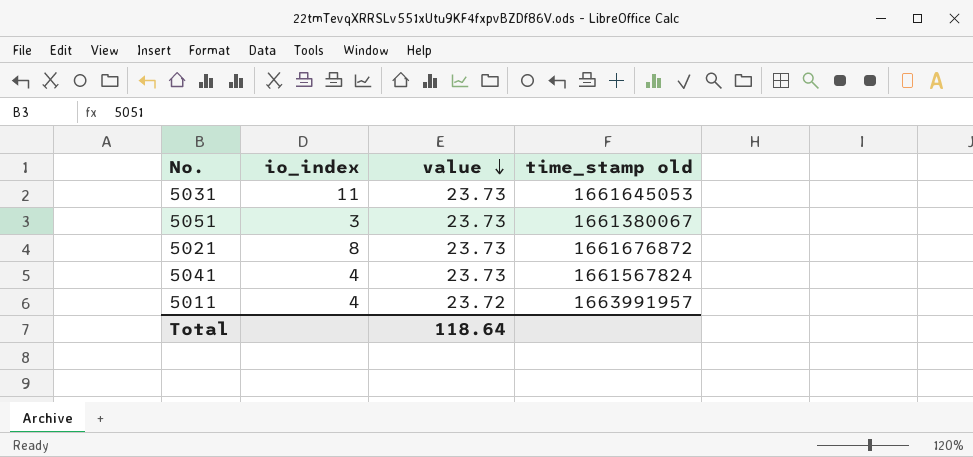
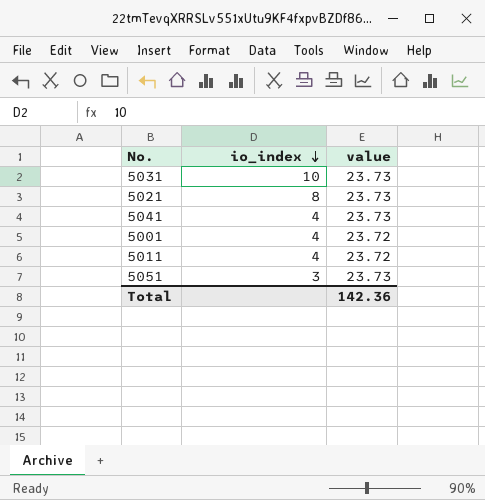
row order: value descending -> io_index descending
column time_stamp old | position: 4 -> none
5031 | io_index: 11 -> 10
row 5001: none -> 4 | 23.72
Total | value: 118.64 -> 142.36

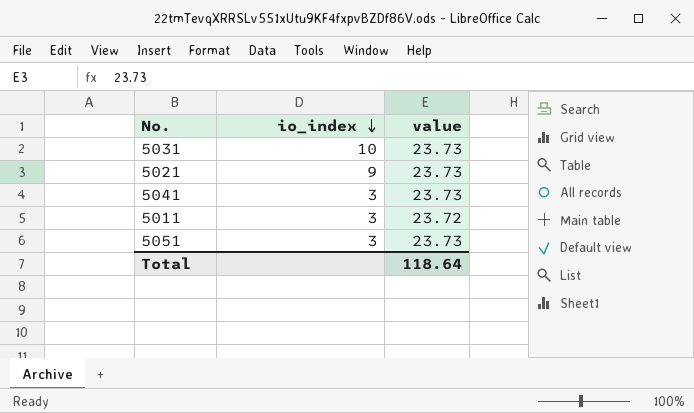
row 5001: 4 | 23.72 -> none
5021 | io_index: 8 -> 9
5041 | io_index: 4 -> 3
5011 | io_index: 4 -> 3
Total | value: 142.36 -> 118.64

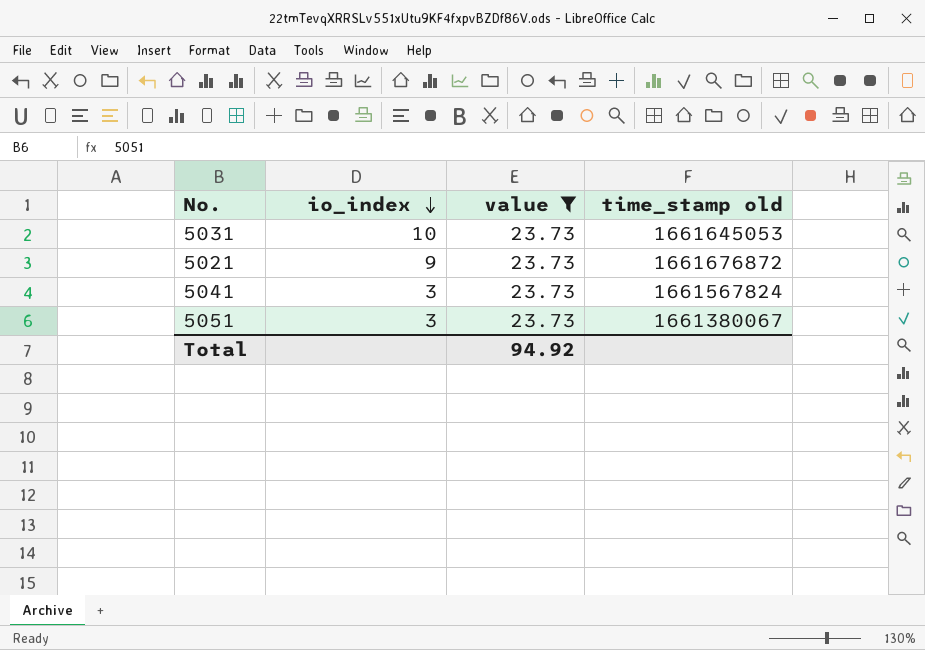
filter: none -> value = 23.73
column time_stamp old | position: none -> 4
Total | value: 118.64 -> 94.92

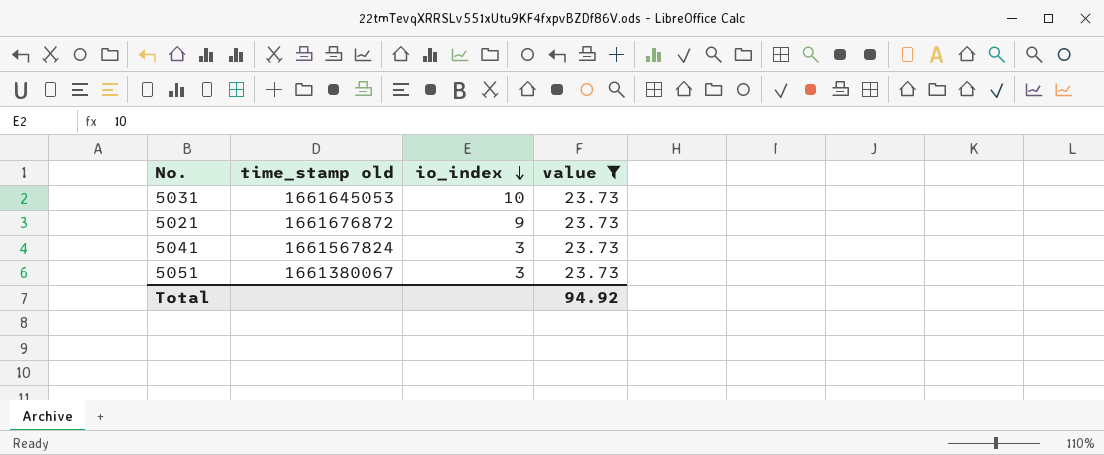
column time_stamp old | position: 4 -> 2

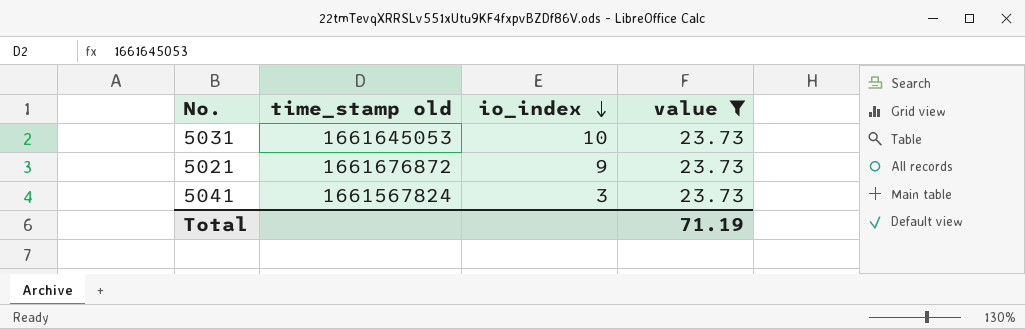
row 5051: 1661380067 | 3 | 23.73 -> none
Total | value: 94.92 -> 71.19

